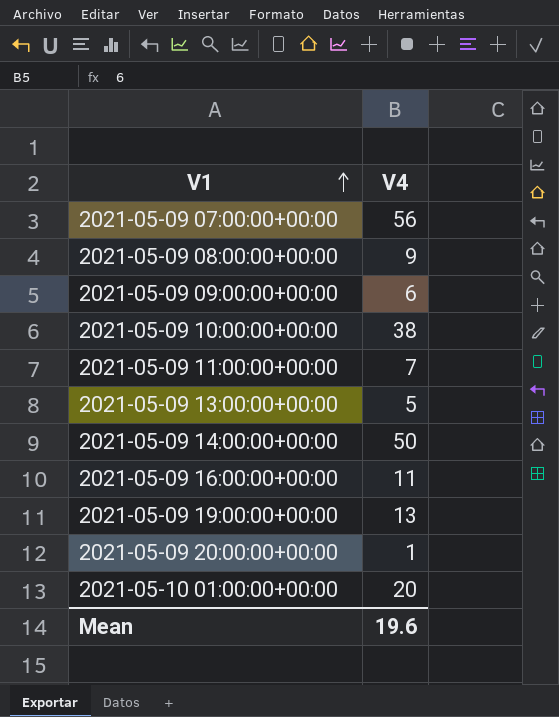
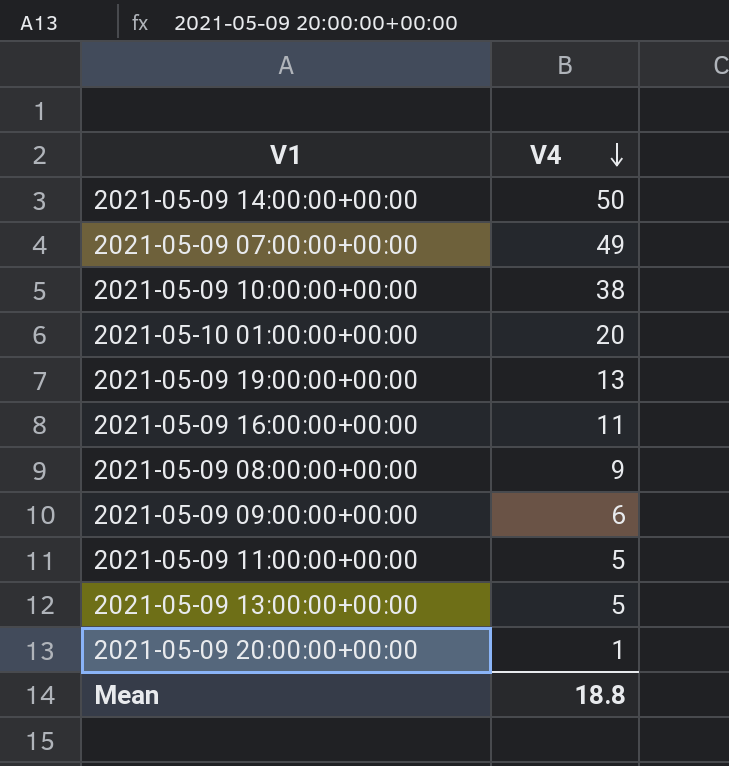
row order: V1 ascending -> V4 descending
2021-05-09 07:00:00+00:00 | V4: 56 -> 49
2021-05-09 11:00:00+00:00 | V4: 7 -> 5
Mean | V4: 19.6 -> 18.8

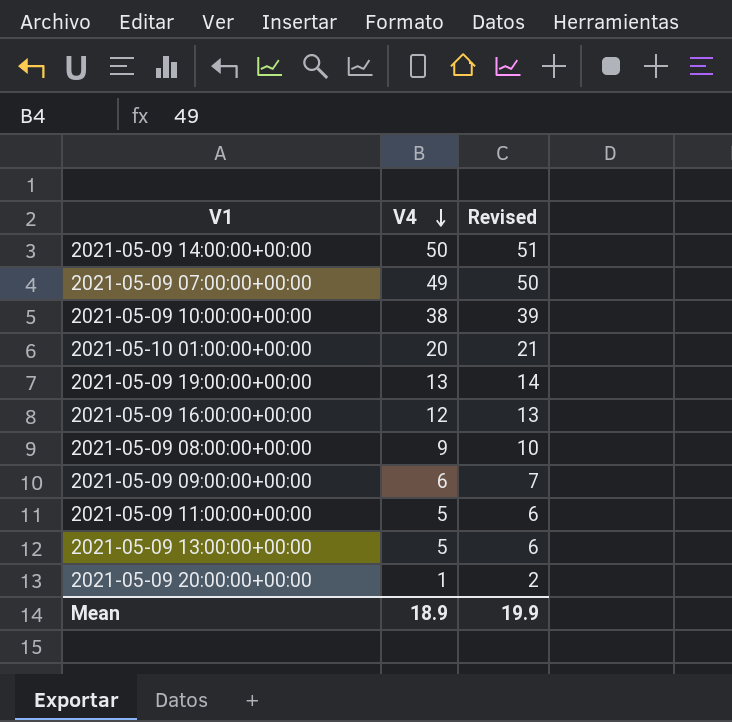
column Revised | formula: none -> [V4] + 1
2021-05-09 16:00:00+00:00 | V4: 11 -> 12
Mean | V4: 18.8 -> 18.9

